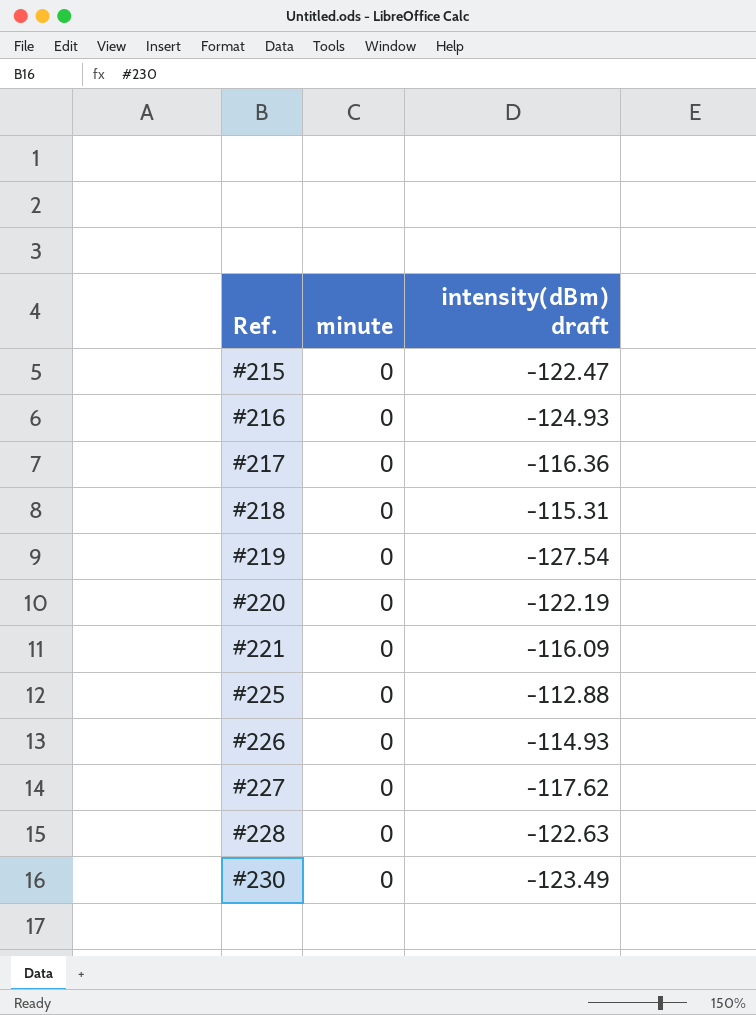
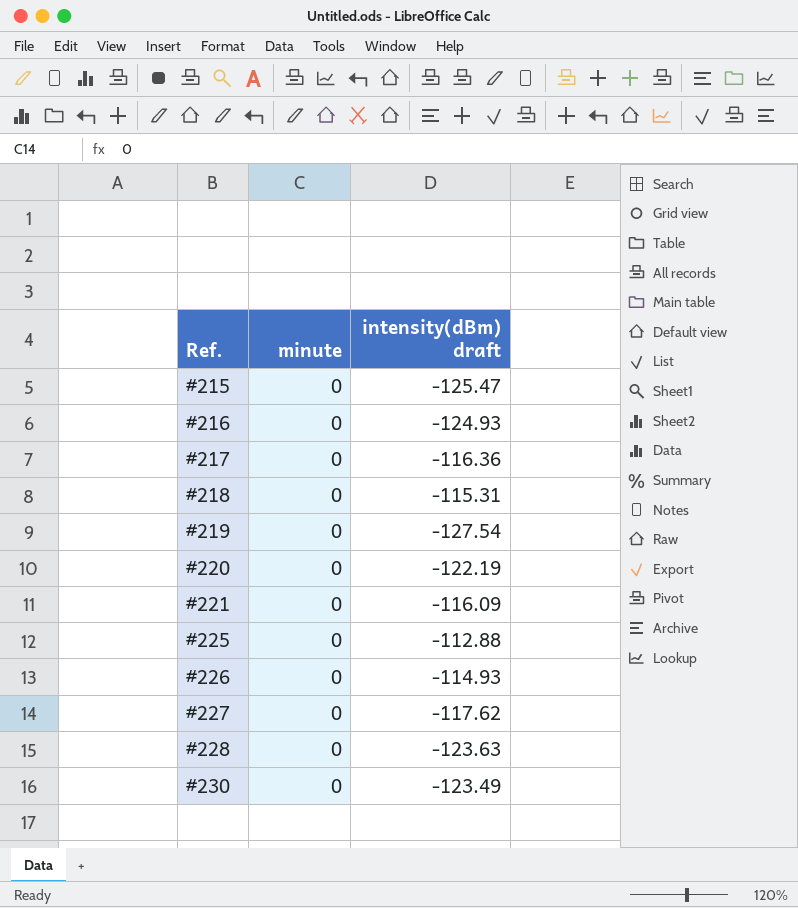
#215 | intensity(dBm) draft: -122.47 -> -125.47
#228 | intensity(dBm) draft: -122.63 -> -123.63

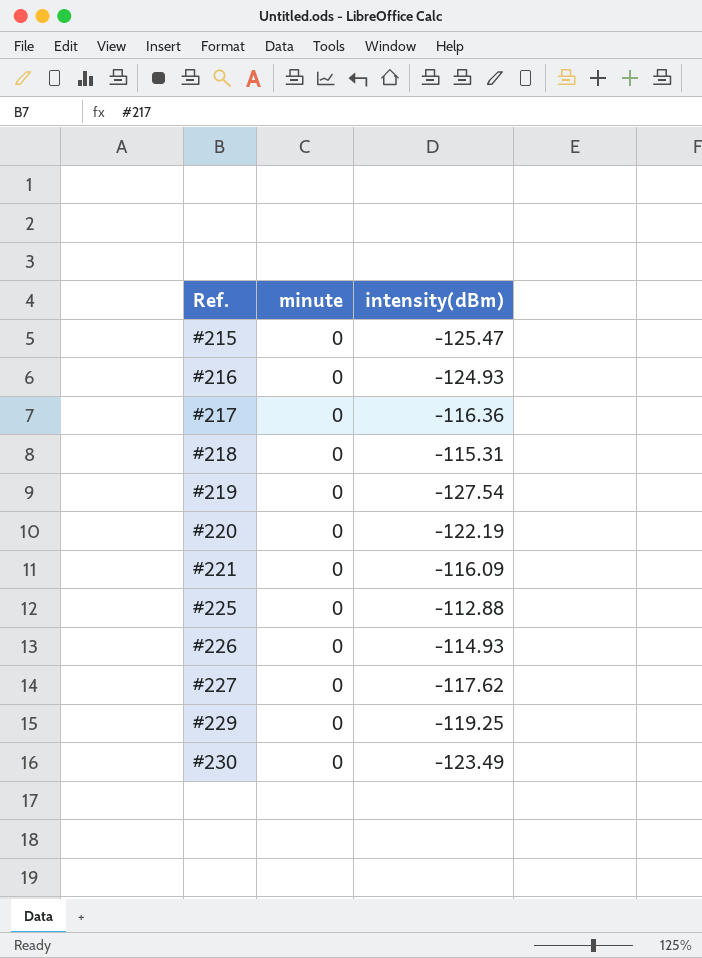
column name: intensity(dBm) draft -> intensity(dBm)
row #228: 0 | -123.63 -> none
row #229: none -> 0 | -119.25

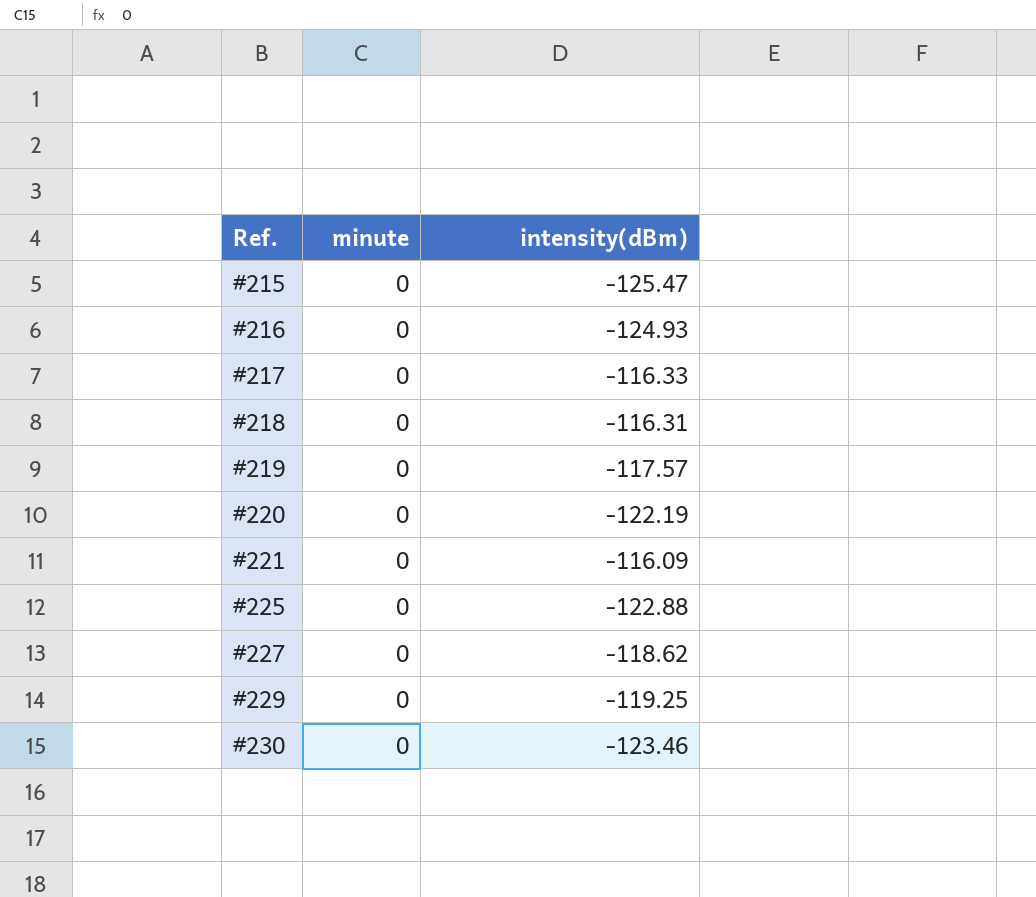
row #226: 0 | -114.93 -> none
#217 | intensity(dBm): -116.36 -> -116.33
#218 | intensity(dBm): -115.31 -> -116.31
#219 | intensity(dBm): -127.54 -> -117.57
#225 | intensity(dBm): -112.88 -> -122.88
#227 | intensity(dBm): -117.62 -> -118.62
#230 | intensity(dBm): -123.49 -> -123.46

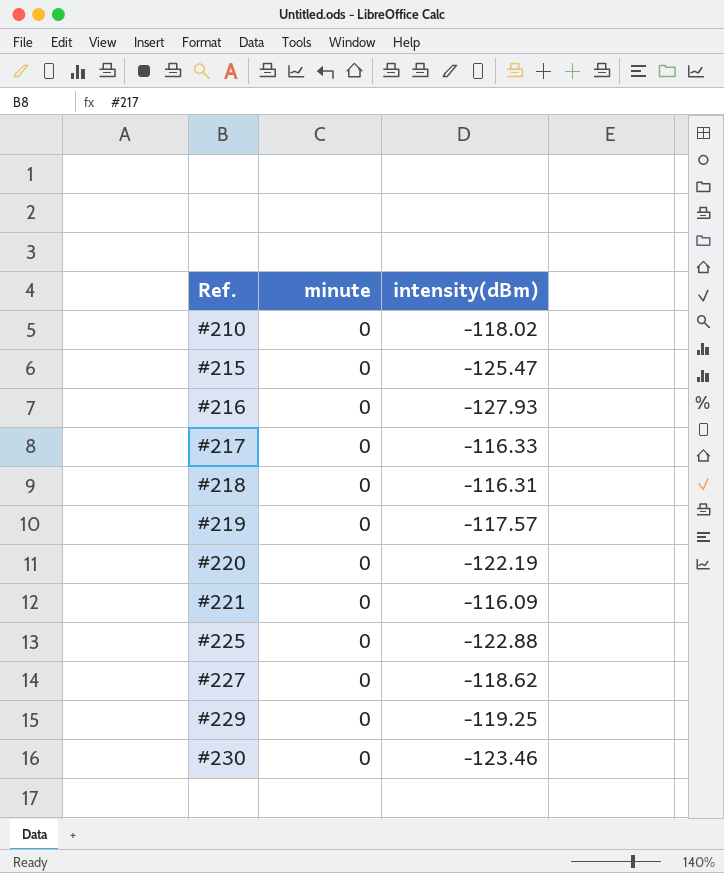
row #210: none -> 0 | -118.02
#216 | intensity(dBm): -124.93 -> -127.93

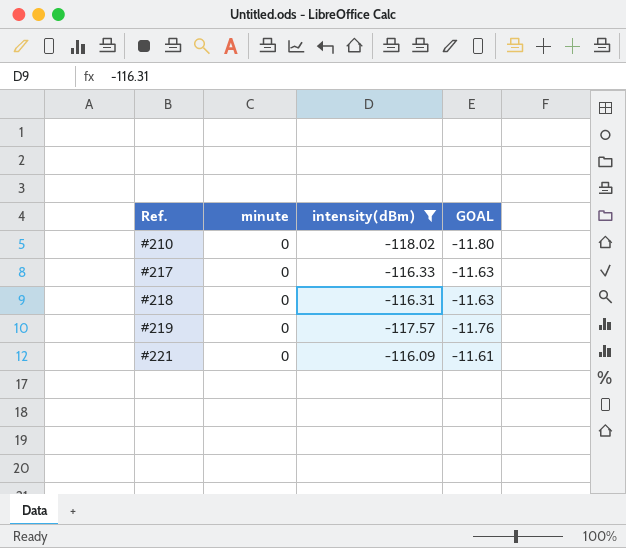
filter: none -> intensity(dBm) >= -118.02
column GOAL | formula: none -> [intensity(dBm)] * 0.1

